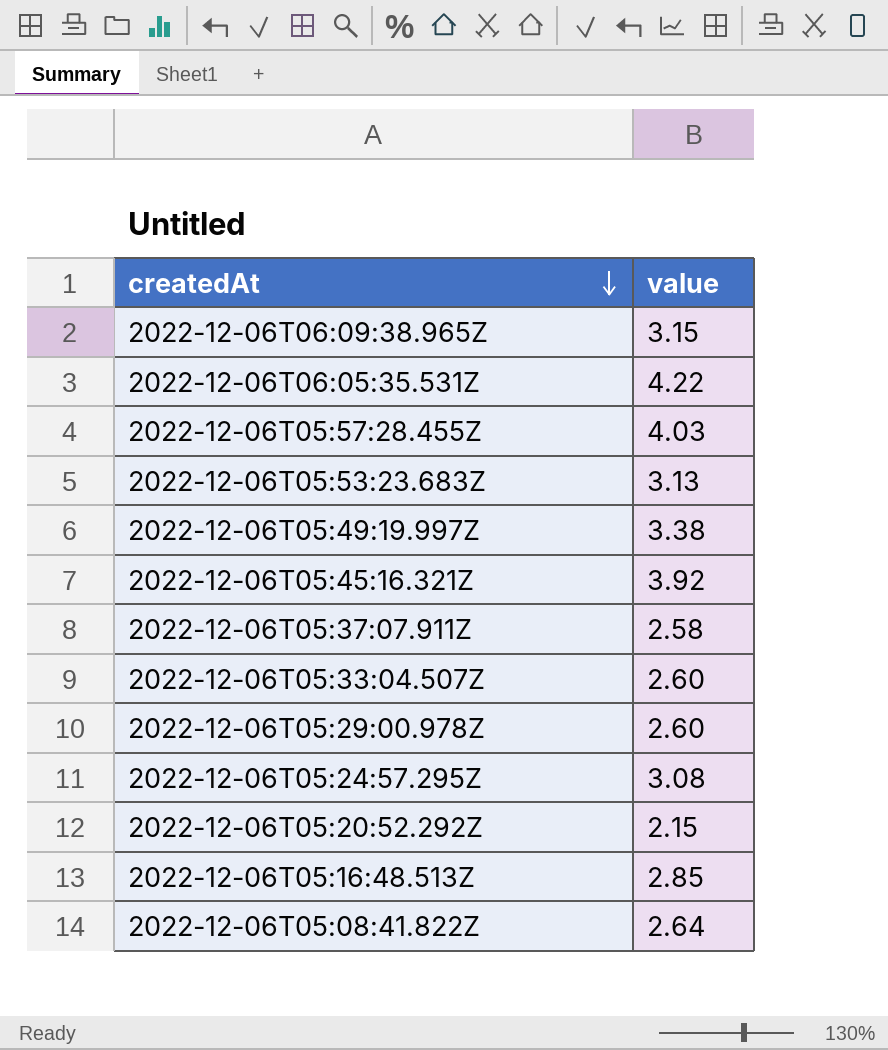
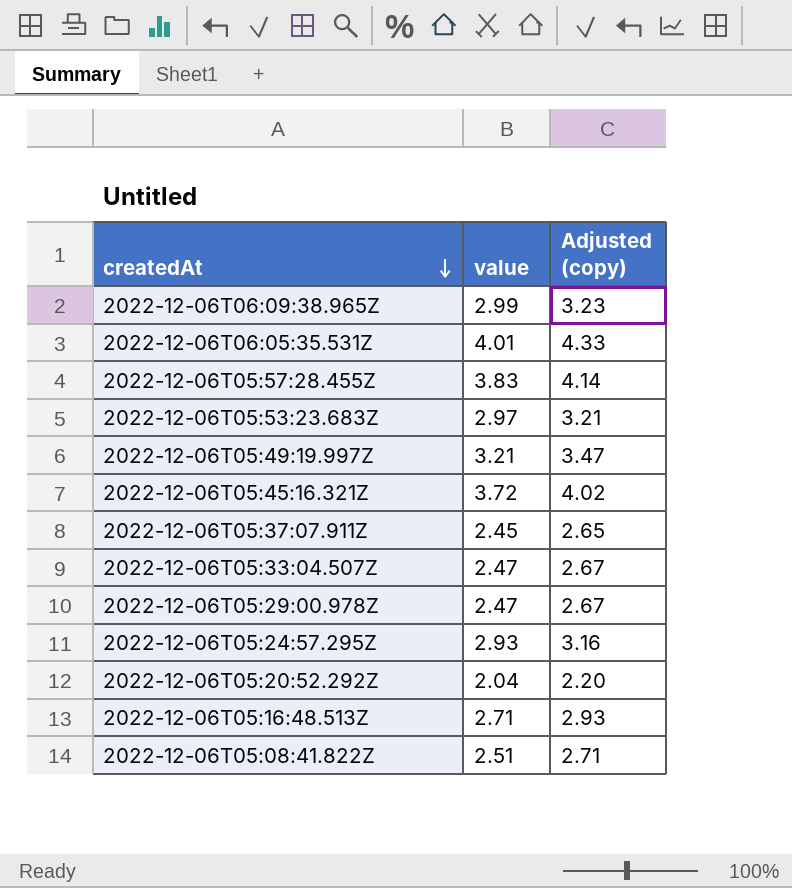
column Adjusted (copy) | formula: none -> [value] * 1.08
2022-12-06T06:09:38.965Z | value: 3.15 -> 2.99
2022-12-06T06:05:35.531Z | value: 4.22 -> 4.01
2022-12-06T05:57:28.455Z | value: 4.03 -> 3.83
2022-12-06T05:53:23.683Z | value: 3.13 -> 2.97
2022-12-06T05:49:19.997Z | value: 3.38 -> 3.21
2022-12-06T05:45:16.321Z | value: 3.92 -> 3.72
2022-12-06T05:37:07.911Z | value: 2.58 -> 2.45
2022-12-06T05:33:04.507Z | value: 2.60 -> 2.47
2022-12-06T05:29:00.978Z | value: 2.60 -> 2.47
2022-12-06T05:24:57.295Z | value: 3.08 -> 2.93
2022-12-06T05:20:52.292Z | value: 2.15 -> 2.04
2022-12-06T05:16:48.513Z | value: 2.85 -> 2.71
2022-12-06T05:08:41.822Z | value: 2.64 -> 2.51

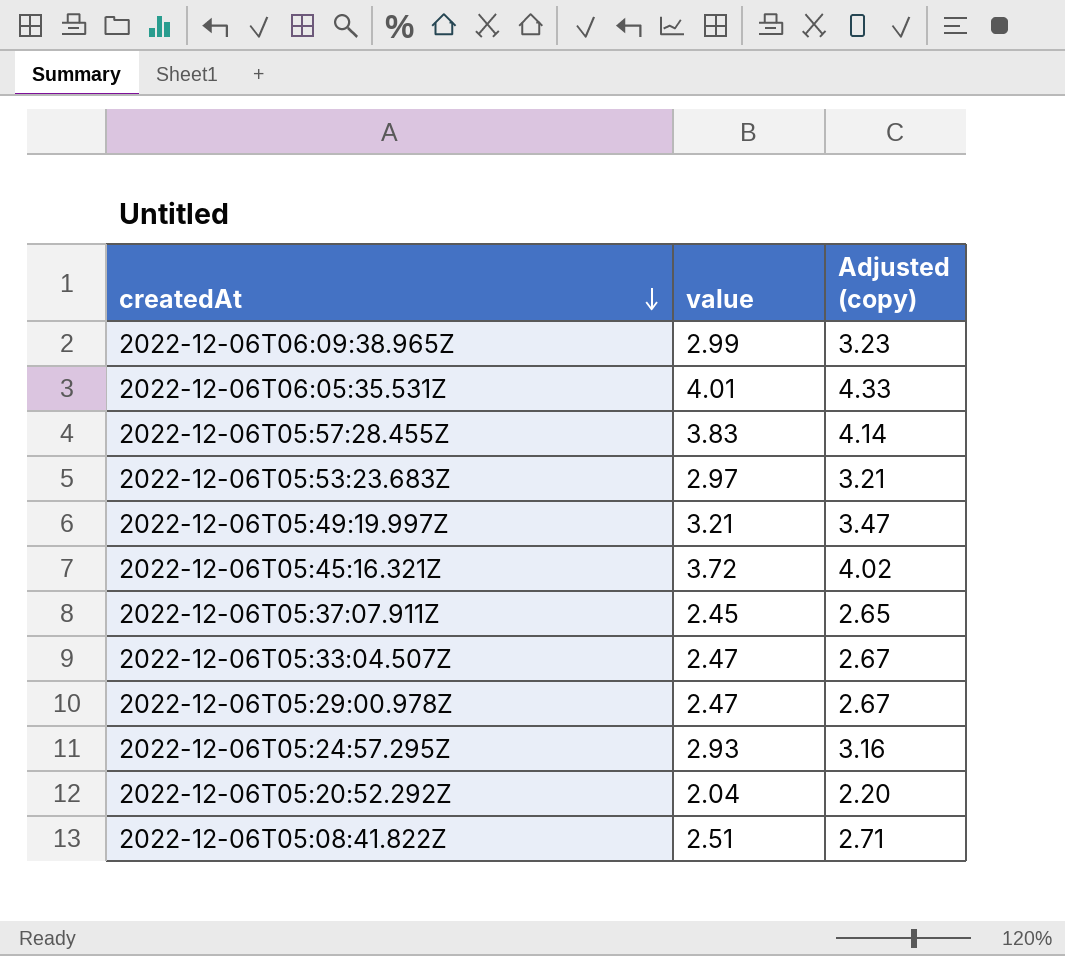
row 2022-12-06T05:16:48.513Z: 2.71 | 2.93 -> none

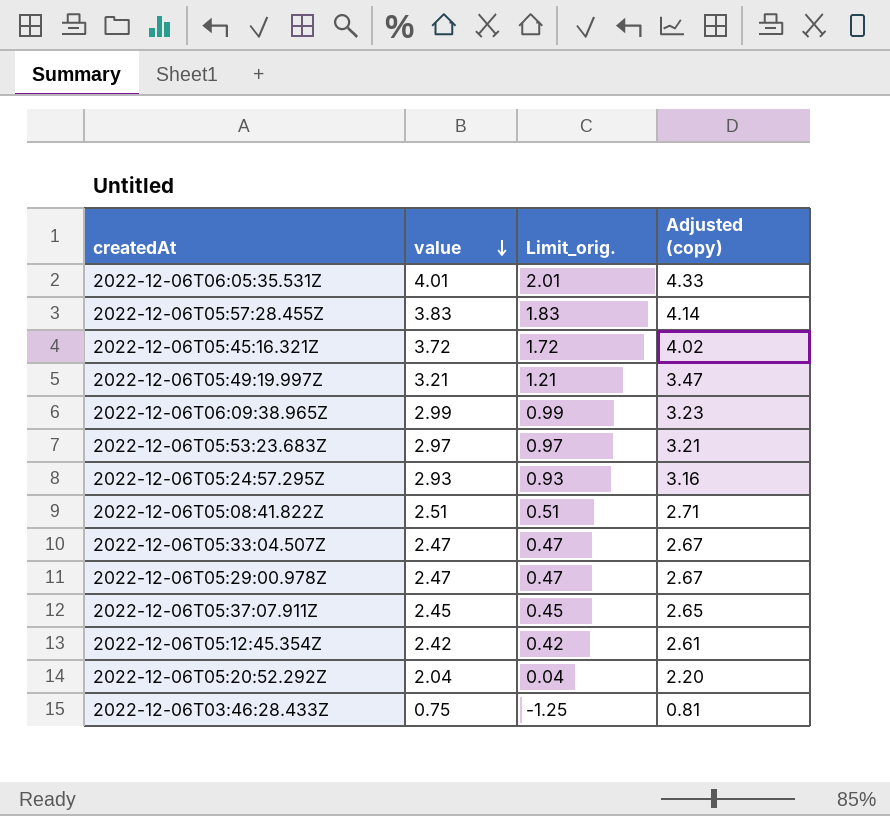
row order: createdAt descending -> value descending
column Limit_orig. | formula: none -> [value] - 2
row 2022-12-06T05:12:45.354Z: none -> 2.42 | 0.42 | 2.61
row 2022-12-06T03:46:28.433Z: none -> 0.75 | -1.25 | 0.81

